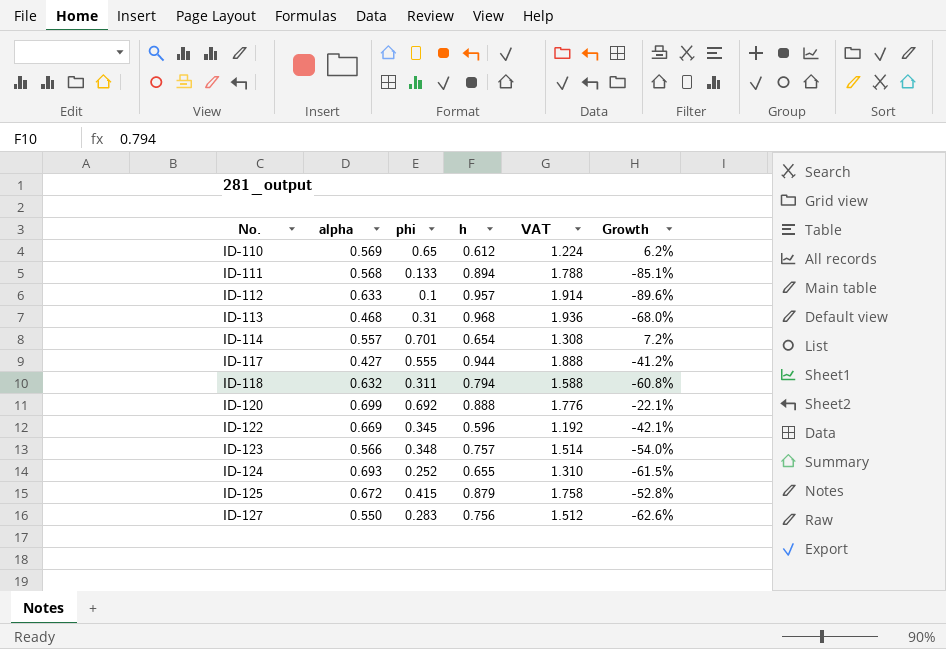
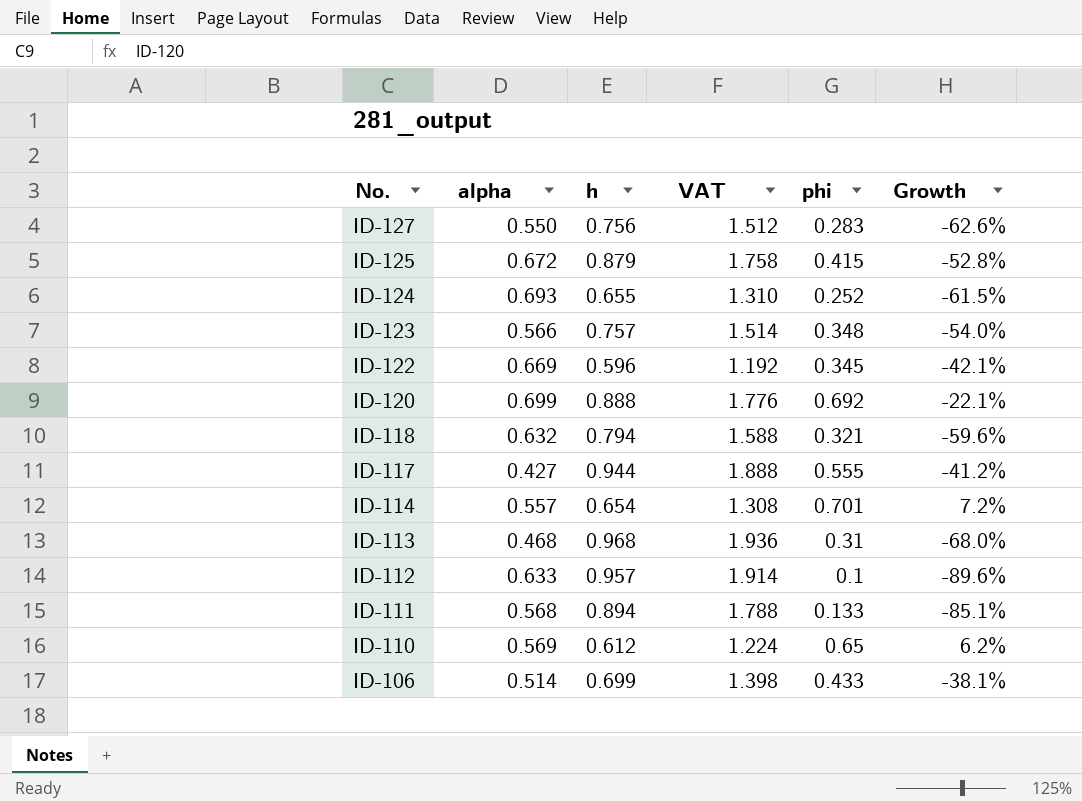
row order: No. ascending -> No. descending
column phi | position: 3 -> 5
ID-118 | phi: 0.311 -> 0.321
ID-118 | Growth: -60.8% -> -59.6%
row ID-106: none -> 0.514 | 0.699 | 1.398 | 0.433 | -38.1%

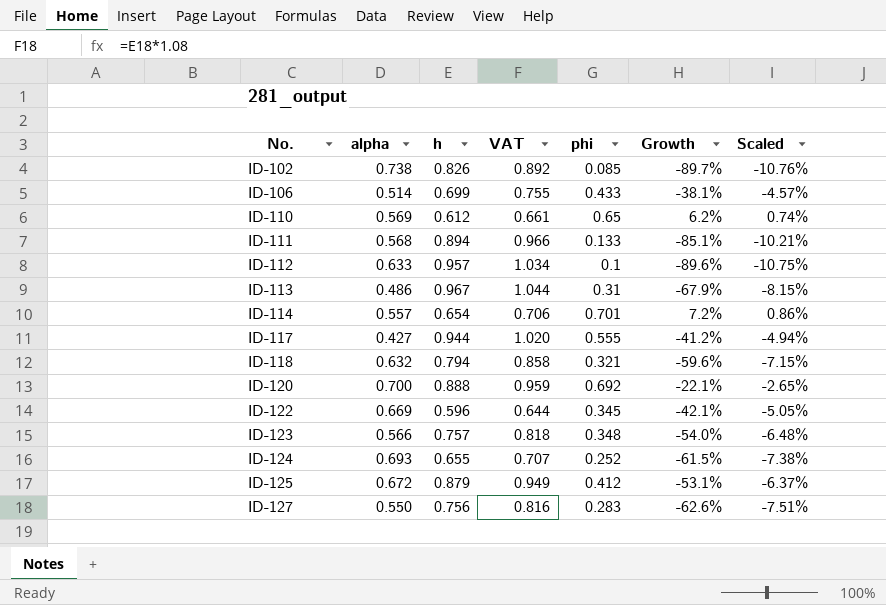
row order: No. descending -> No. ascending
column VAT | formula: [h] * 2 -> [h] * 1.08
column Scaled | formula: none -> [Growth] * 0.12
row ID-102: none -> 0.738 | 0.826 | 0.892 | 0.085 | -89.7% | -10.76%
ID-113 | alpha: 0.468 -> 0.486
ID-113 | h: 0.968 -> 0.967
ID-113 | Growth: -68.0% -> -67.9%
ID-120 | alpha: 0.699 -> 0.700
ID-125 | phi: 0.415 -> 0.412
ID-125 | Growth: -52.8% -> -53.1%

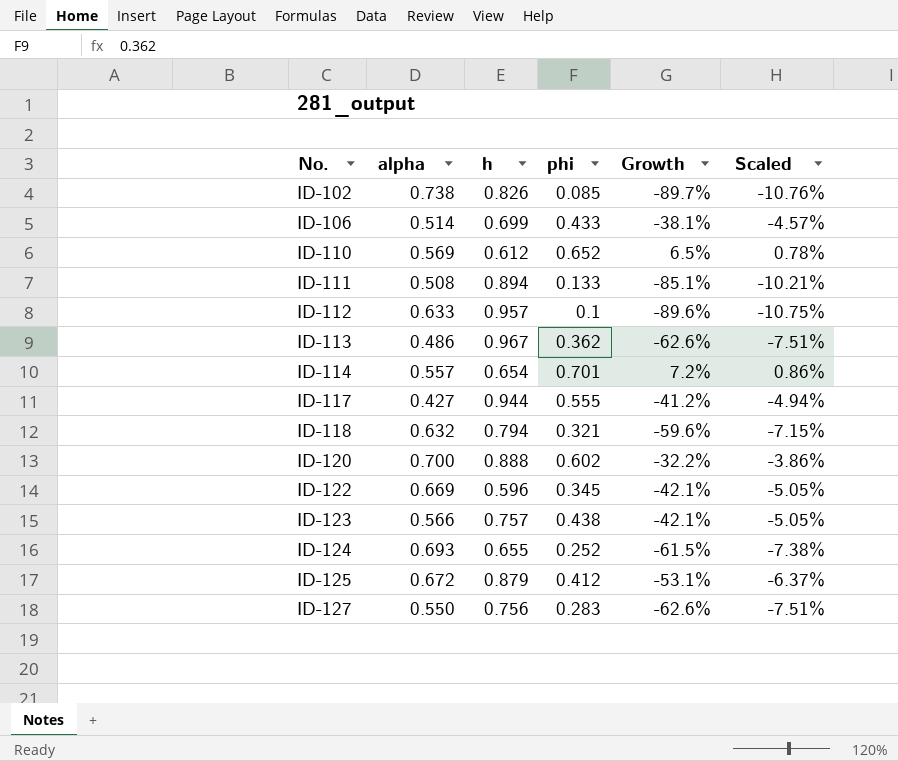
column VAT | formula: [h] * 1.08 -> none
ID-110 | phi: 0.65 -> 0.652
ID-110 | Growth: 6.2% -> 6.5%
ID-110 | Scaled: 0.74% -> 0.78%
ID-111 | alpha: 0.568 -> 0.508
ID-113 | phi: 0.31 -> 0.362
ID-113 | Growth: -67.9% -> -62.6%
ID-113 | Scaled: -8.15% -> -7.51%
ID-120 | phi: 0.692 -> 0.602
ID-120 | Growth: -22.1% -> -32.2%
ID-120 | Scaled: -2.65% -> -3.86%
ID-123 | phi: 0.348 -> 0.438
ID-123 | Growth: -54.0% -> -42.1%
ID-123 | Scaled: -6.48% -> -5.05%

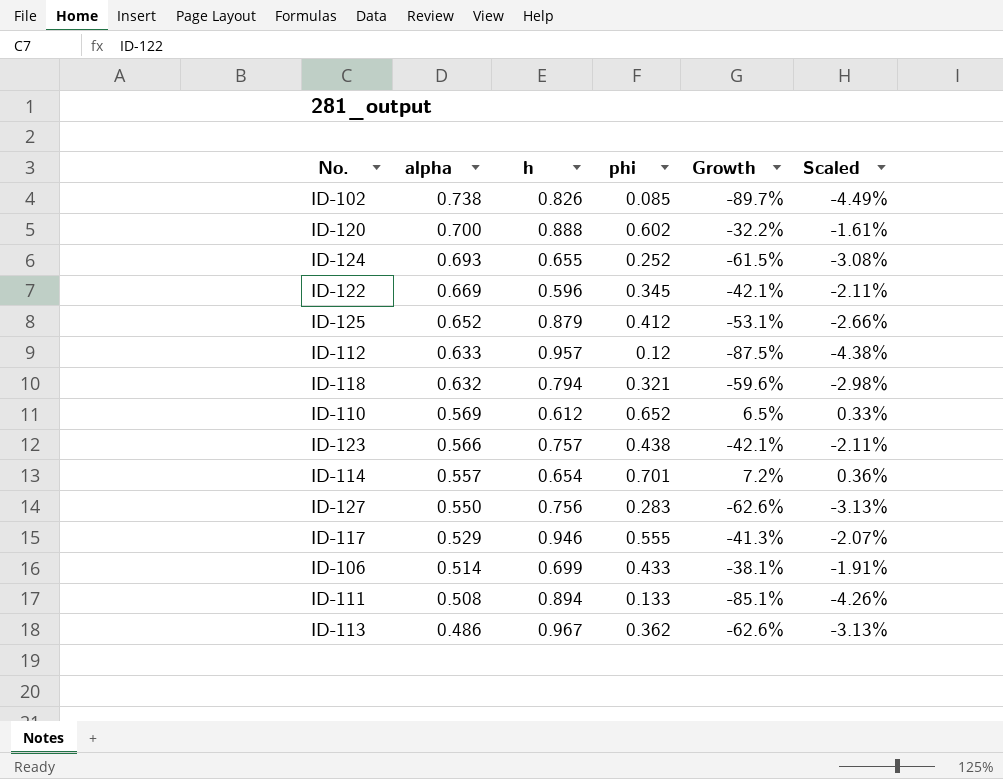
row order: No. ascending -> alpha descending
column Scaled | formula: [Growth] * 0.12 -> [Growth] * 0.05
ID-125 | alpha: 0.672 -> 0.652
ID-112 | phi: 0.1 -> 0.12
ID-112 | Growth: -89.6% -> -87.5%
ID-117 | alpha: 0.427 -> 0.529
ID-117 | h: 0.944 -> 0.946
ID-117 | Growth: -41.2% -> -41.3%

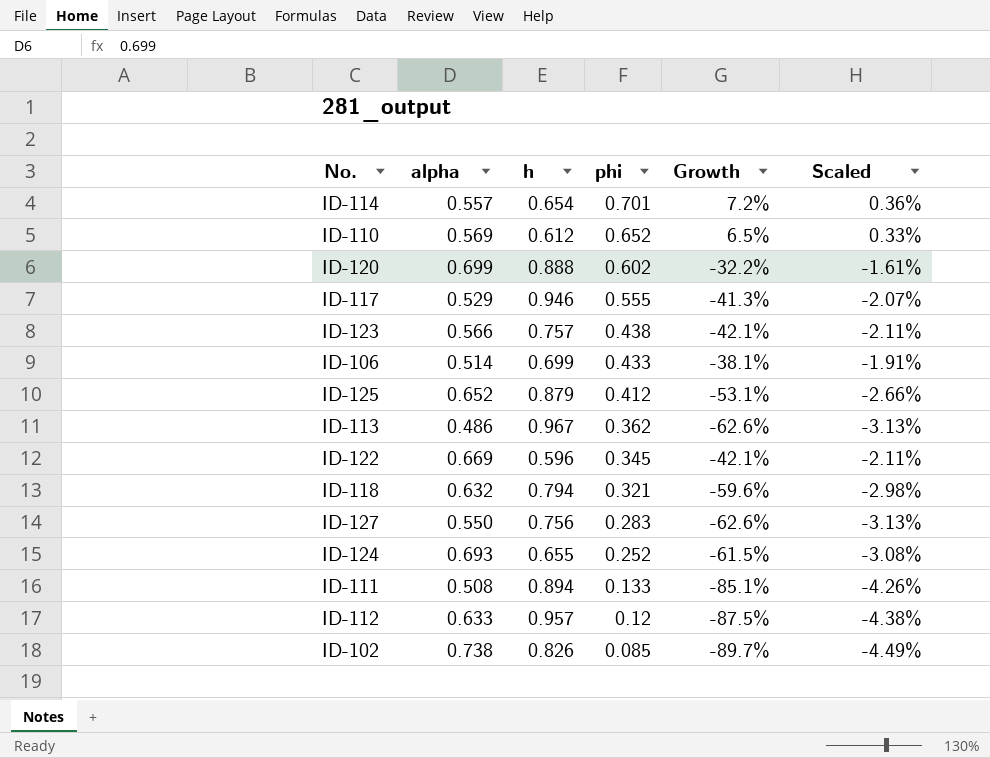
row order: alpha descending -> phi descending
ID-120 | alpha: 0.700 -> 0.699

